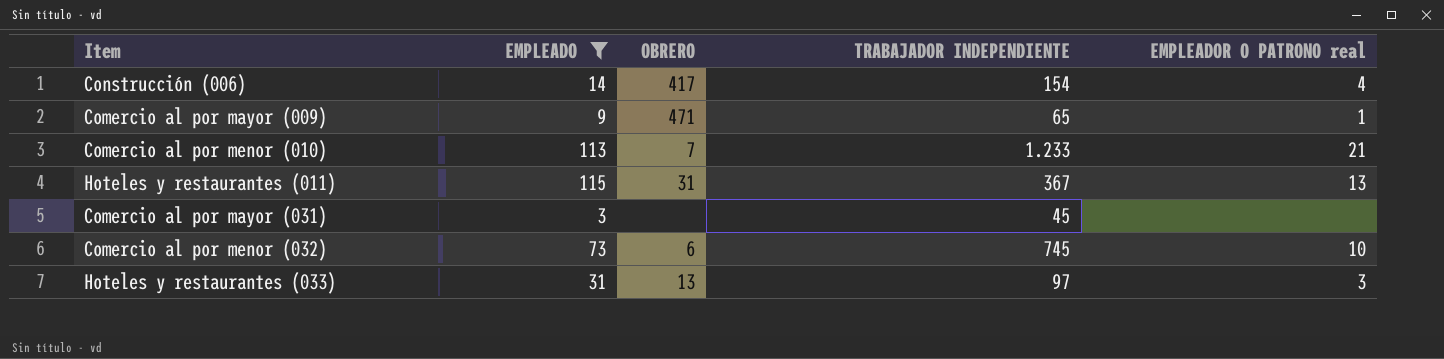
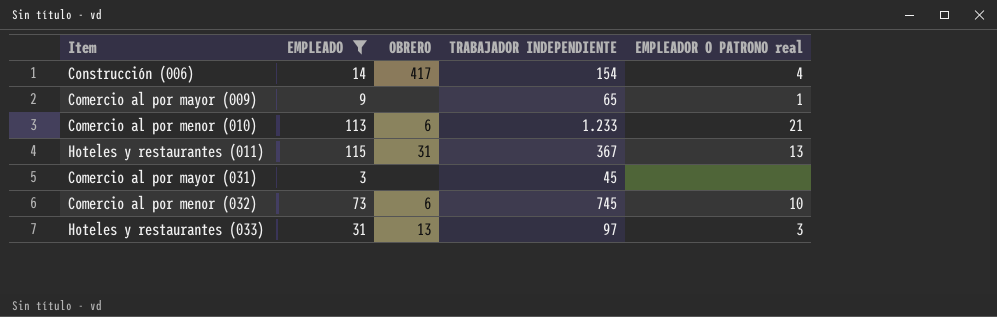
Comercio al por mayor (009) | OBRERO: 471 -> none
Comercio al por menor (010) | OBRERO: 7 -> 6

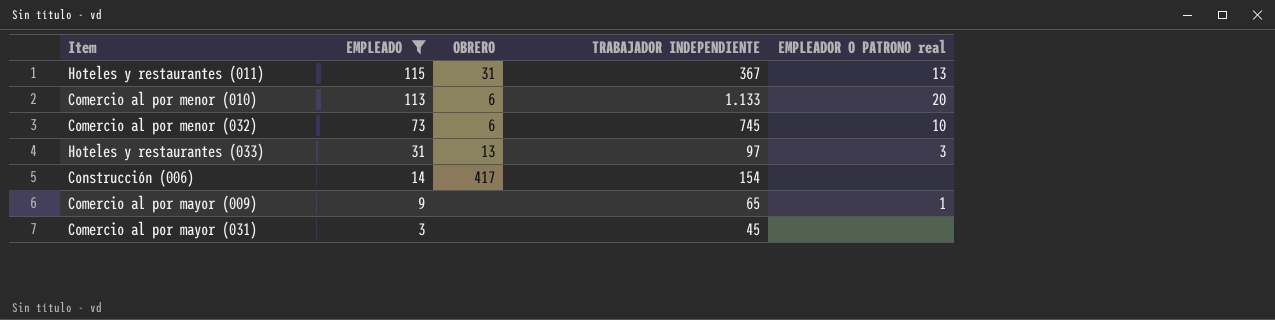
row order: none -> EMPLEADO descending
Comercio al por menor (010) | TRABAJADOR INDEPENDIENTE: 1.233 -> 1.133
Comercio al por menor (010) | EMPLEADOR O PATRONO real: 21 -> 20
Construcción (006) | EMPLEADOR O PATRONO real: 4 -> none

